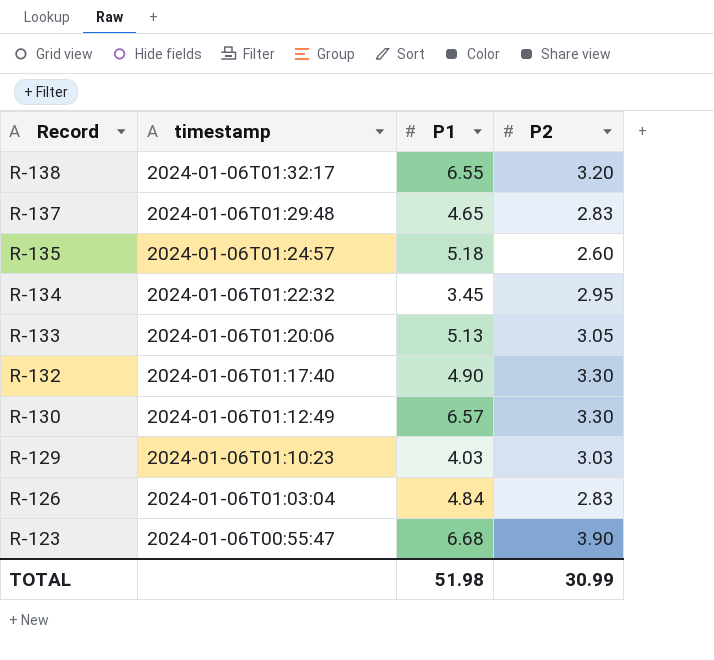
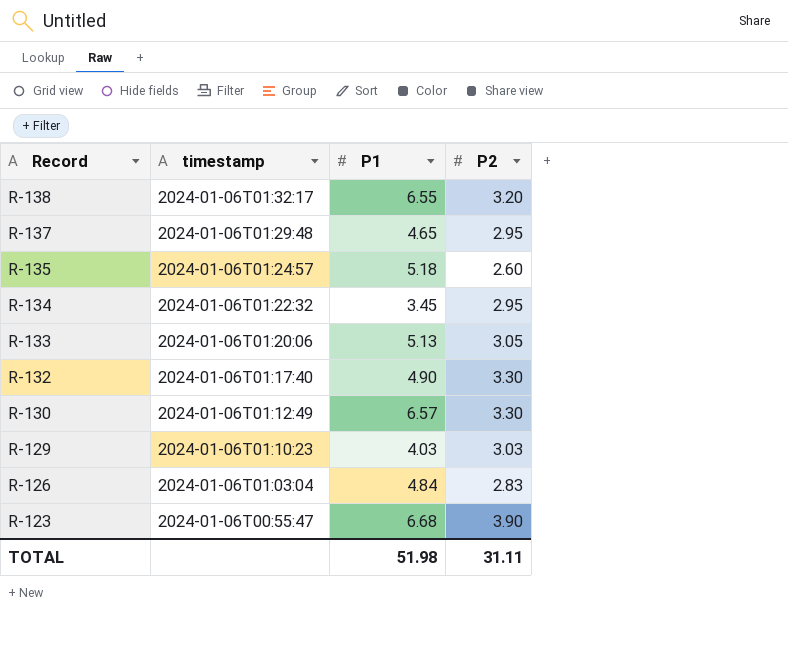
R-137 | P2: 2.83 -> 2.95
TOTAL | P2: 30.99 -> 31.11

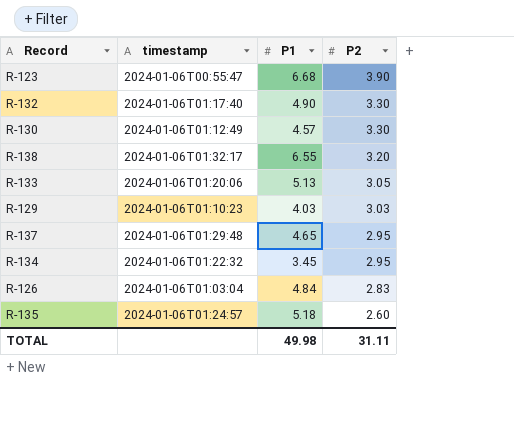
row order: Record descending -> P2 descending
R-130 | P1: 6.57 -> 4.57
TOTAL | P1: 51.98 -> 49.98

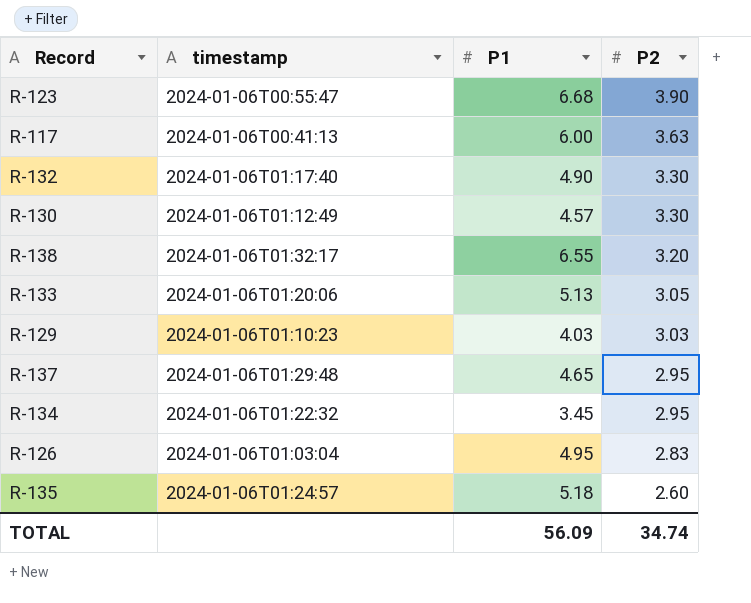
row R-117: none -> 2024-01-06T00:41:13 | 6.00 | 3.63
R-126 | P1: 4.84 -> 4.95
TOTAL | P1: 49.98 -> 56.09
TOTAL | P2: 31.11 -> 34.74

